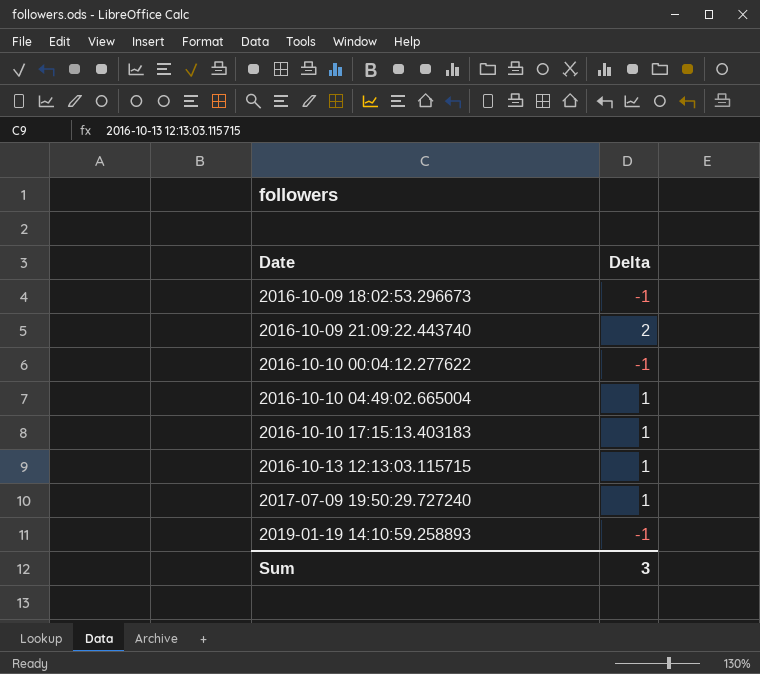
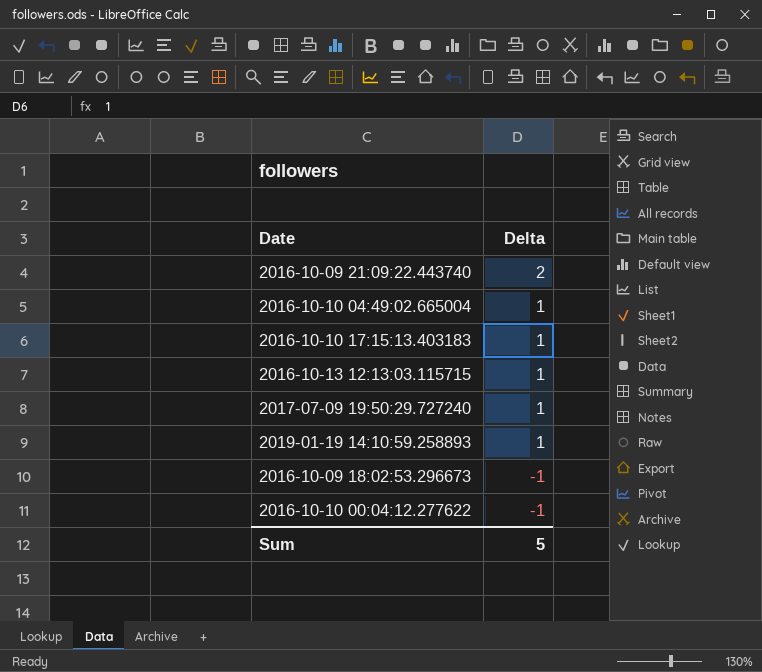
row order: Date ascending -> Delta descending
2019-01-19 14:10:59.258893 | Delta: -1 -> 1
Sum | Delta: 3 -> 5

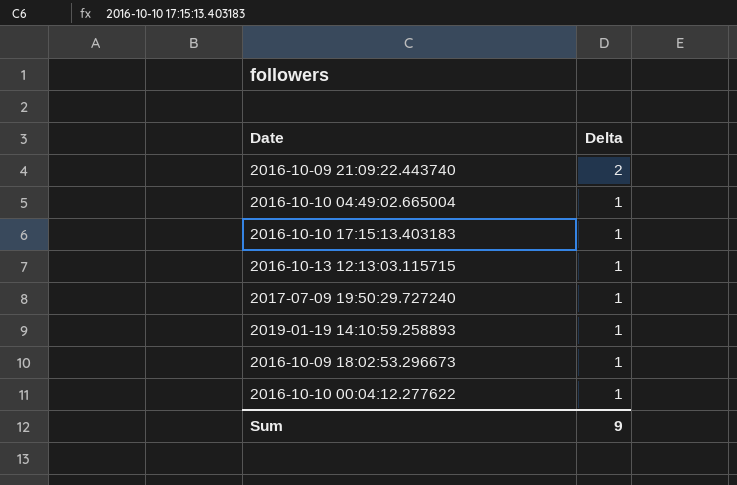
2016-10-09 18:02:53.296673 | Delta: -1 -> 1
2016-10-10 00:04:12.277622 | Delta: -1 -> 1
Sum | Delta: 5 -> 9

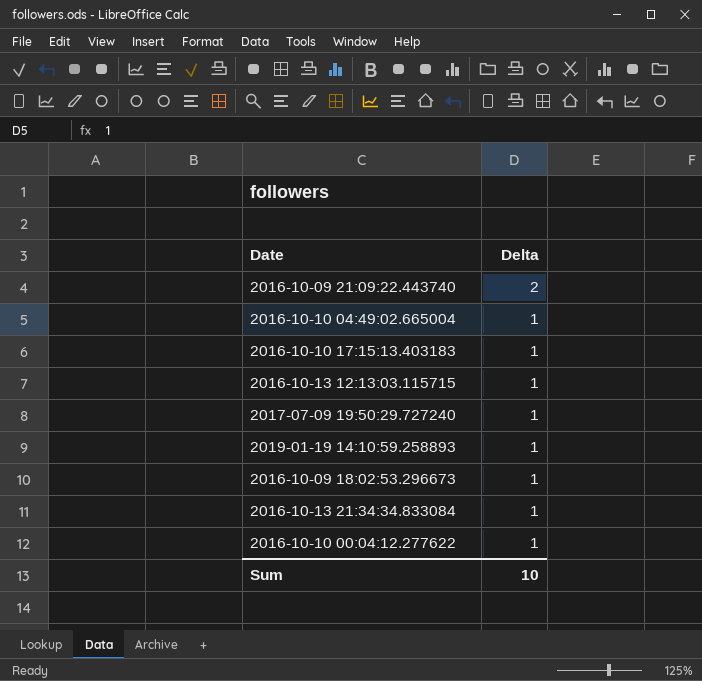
row 2016-10-13 21:34:34.833084: none -> 1
Sum | Delta: 9 -> 10

